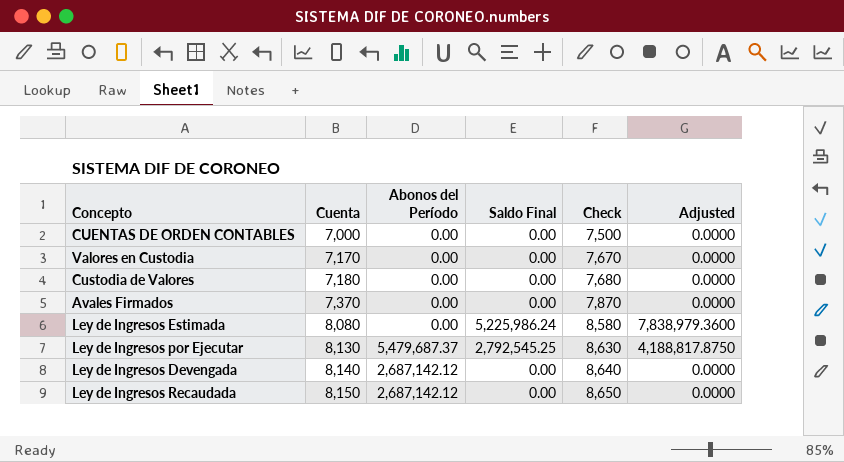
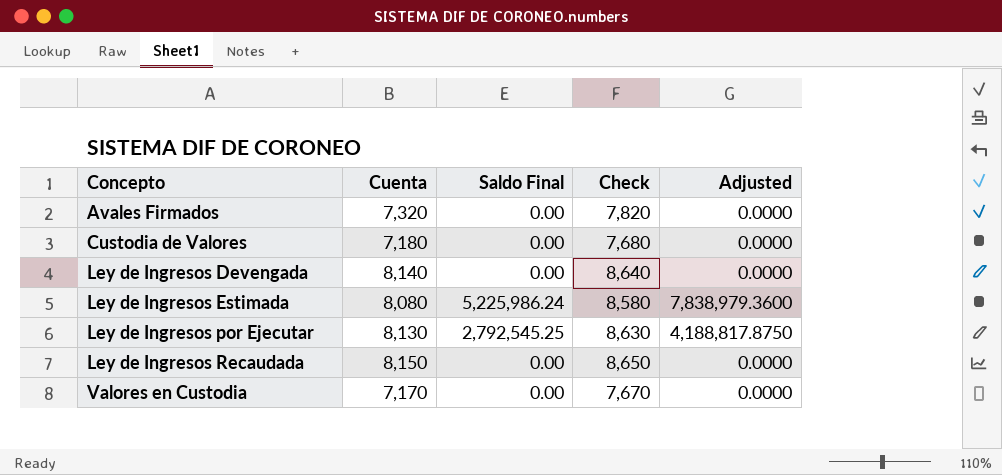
row order: Cuenta ascending -> Concepto ascending
column Abonos del Período | position: 3 -> none
row CUENTAS DE ORDEN CONTABLES: 7,000 | 0.00 | 0.00 | 7,500 | 0.0000 -> none
Avales Firmados | Cuenta: 7,370 -> 7,320
Avales Firmados | Check: 7,870 -> 7,820

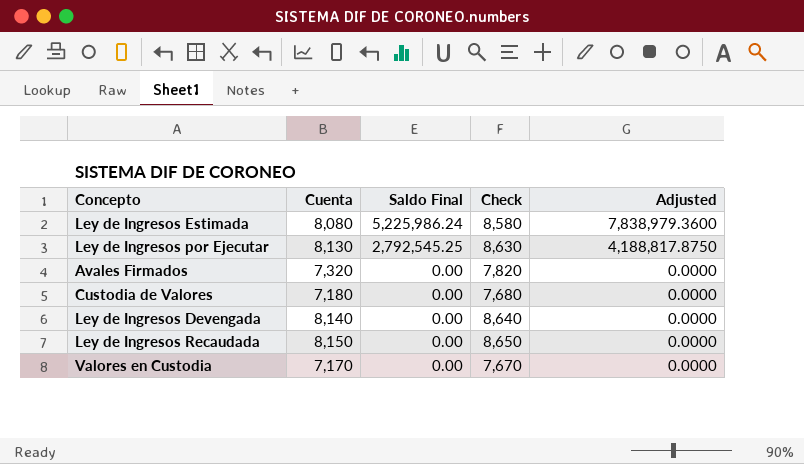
row order: Concepto ascending -> Saldo Final descending

